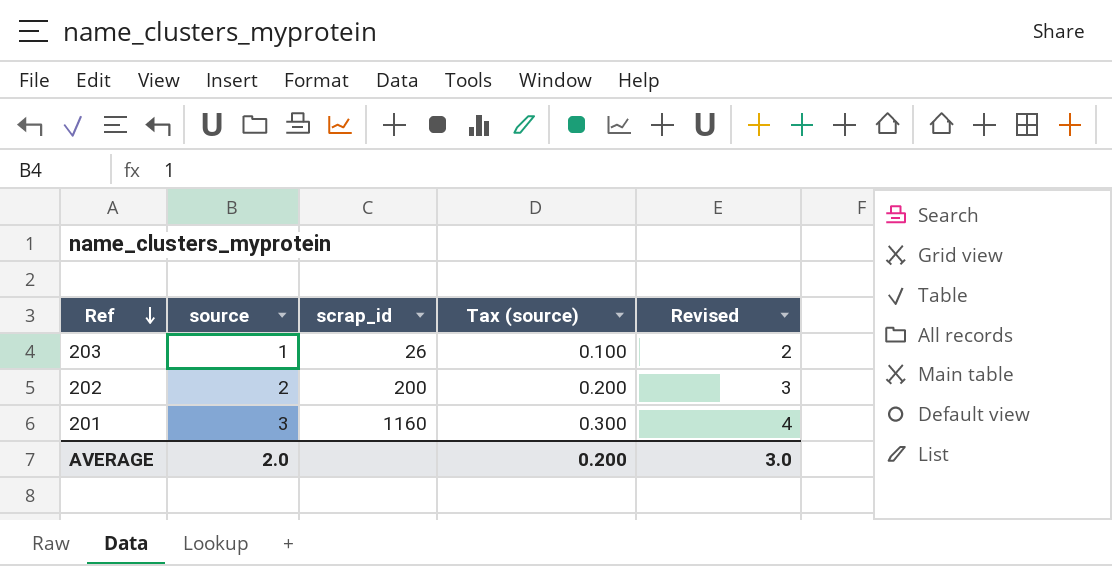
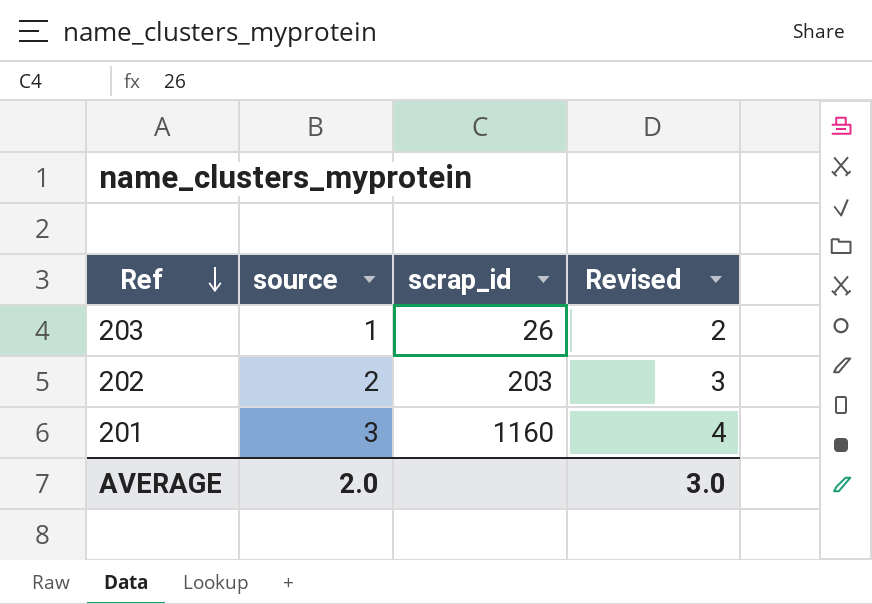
column Tax (source) | formula: [source] * 0.1 -> none
202 | scrap_id: 200 -> 203

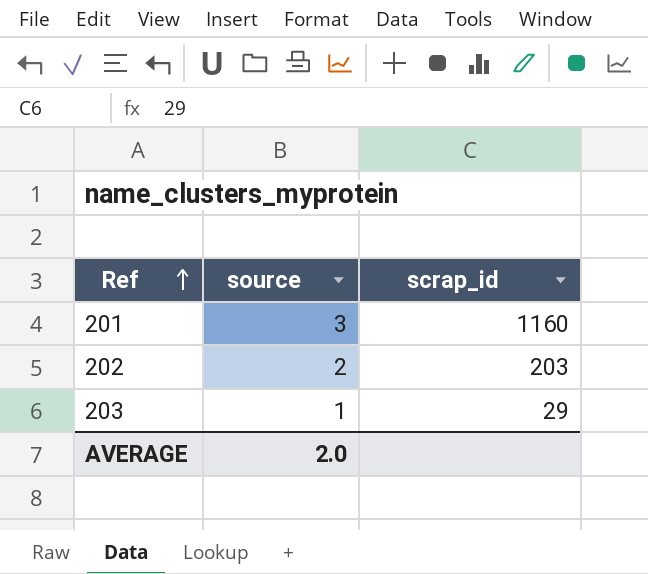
row order: Ref descending -> Ref ascending
column Revised | formula: [source] + 1 -> none
203 | scrap_id: 26 -> 29

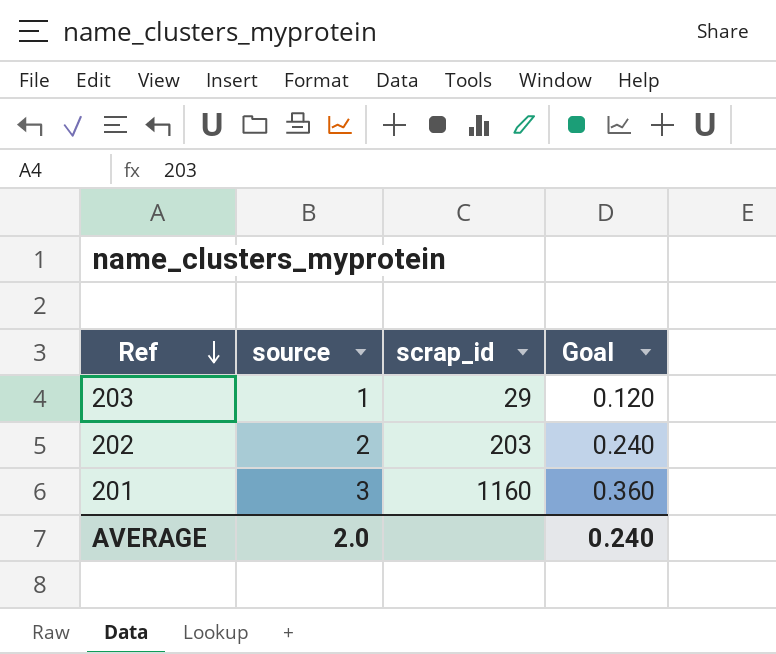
row order: Ref ascending -> Ref descending
column Goal | formula: none -> [source] * 0.12

